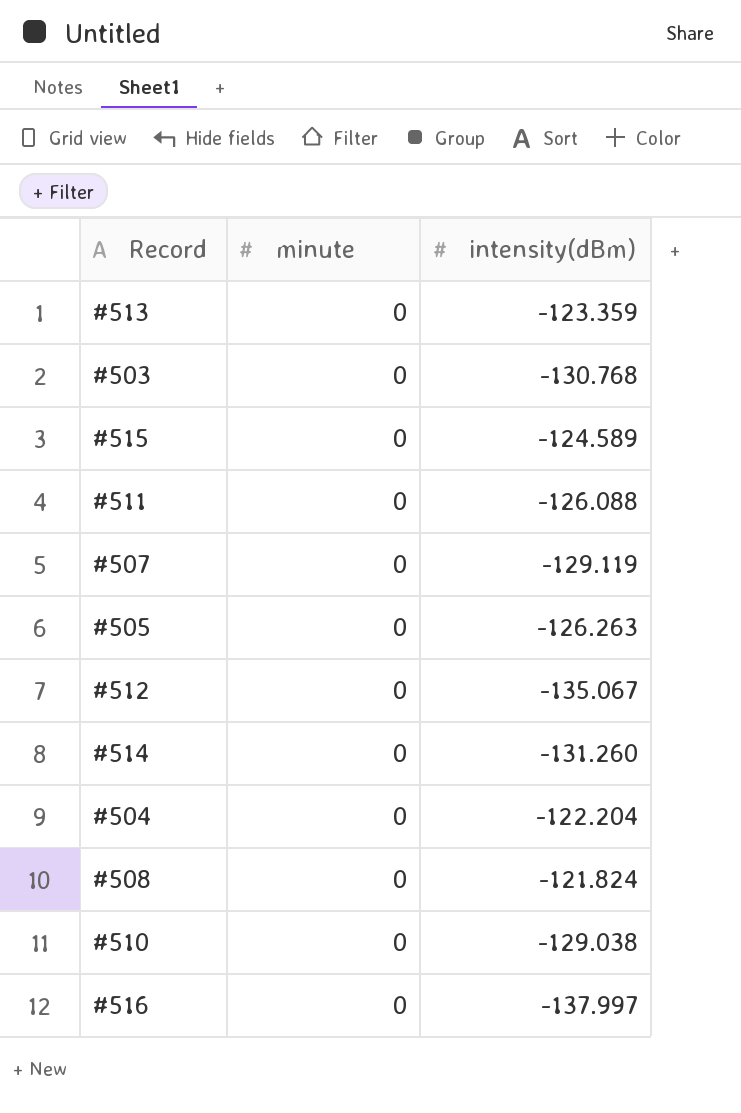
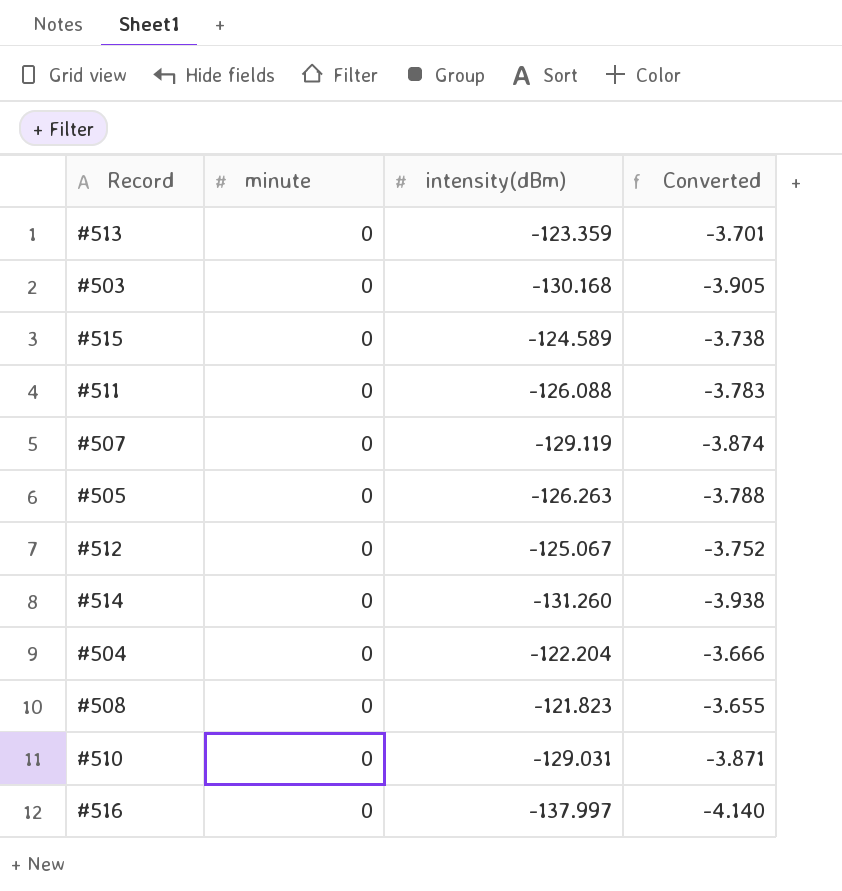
column Converted | formula: none -> [intensity(dBm)] * 0.03
#503 | intensity(dBm): -130.768 -> -130.168
#512 | intensity(dBm): -135.067 -> -125.067
#508 | intensity(dBm): -121.824 -> -121.823
#510 | intensity(dBm): -129.038 -> -129.031

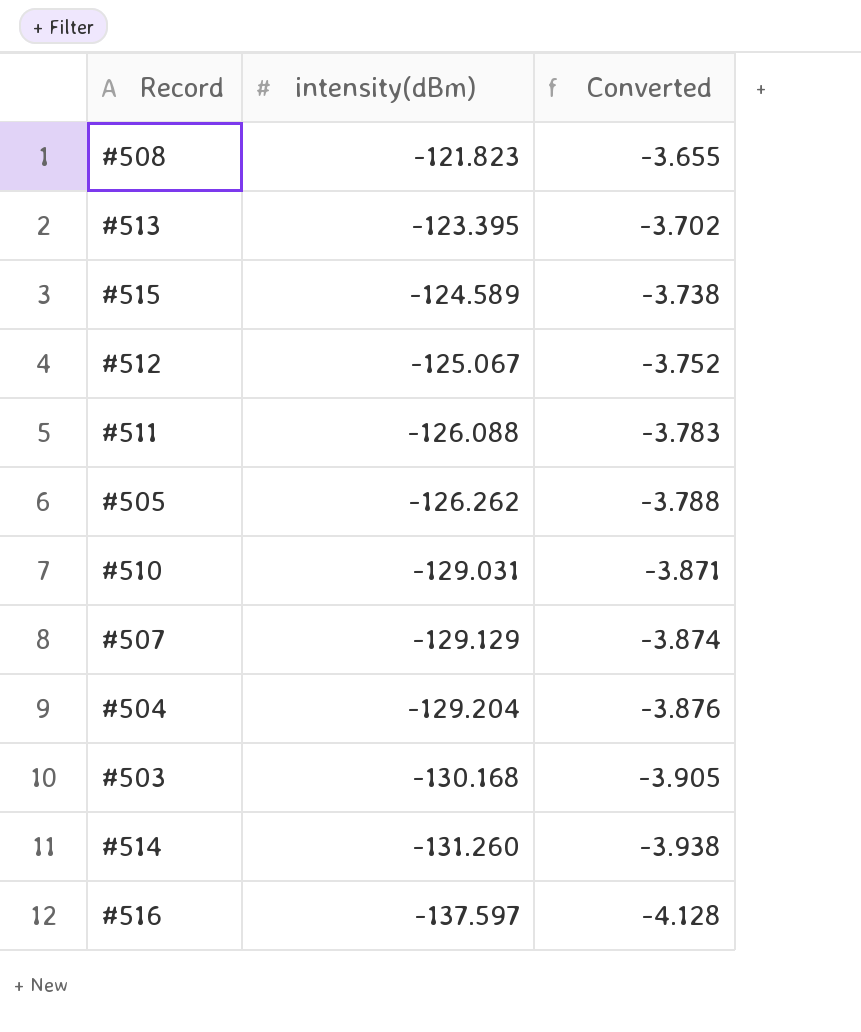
row order: none -> intensity(dBm) descending
column minute | position: 2 -> none
#513 | intensity(dBm): -123.359 -> -123.395
#513 | Converted: -3.701 -> -3.702
#505 | intensity(dBm): -126.263 -> -126.262
#507 | intensity(dBm): -129.119 -> -129.129
#504 | intensity(dBm): -122.204 -> -129.204
#504 | Converted: -3.666 -> -3.876
#516 | intensity(dBm): -137.997 -> -137.597
#516 | Converted: -4.140 -> -4.128

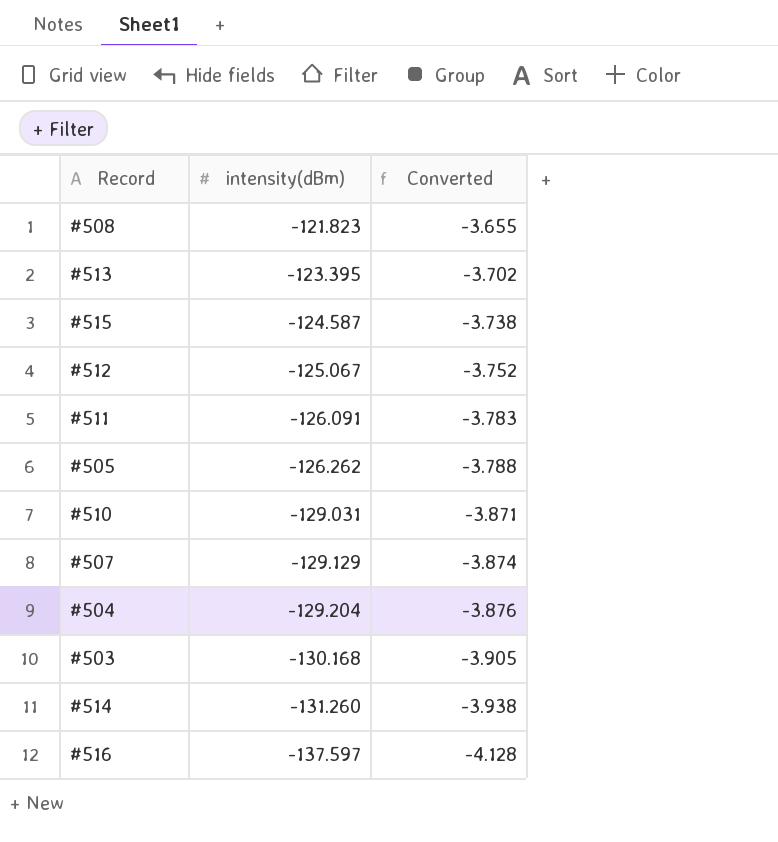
#515 | intensity(dBm): -124.589 -> -124.587
#511 | intensity(dBm): -126.088 -> -126.091

